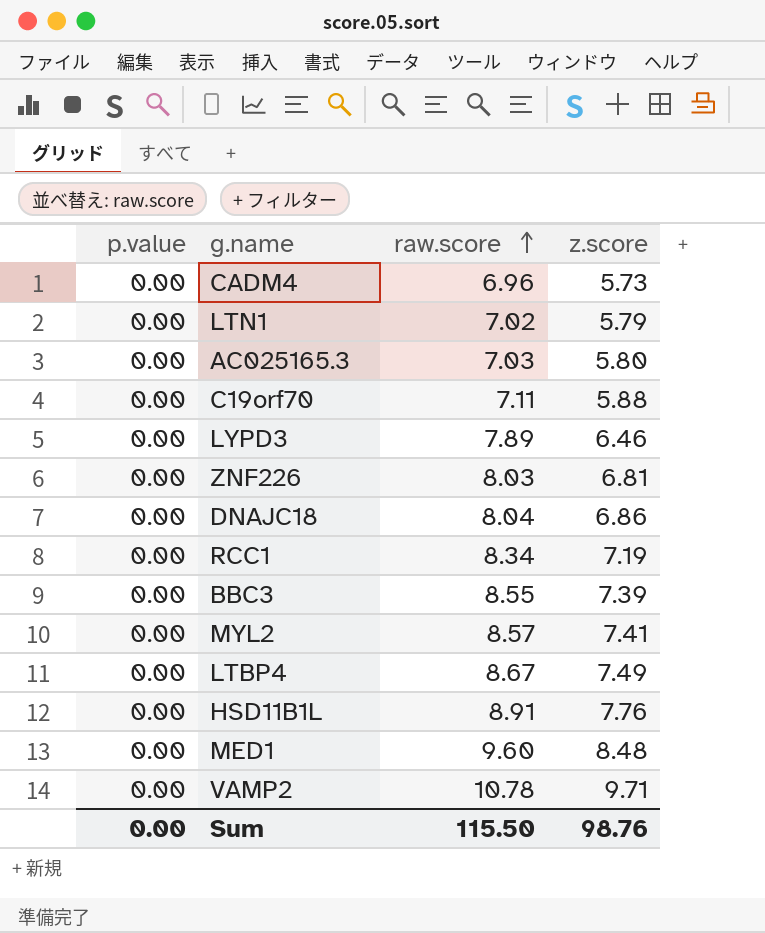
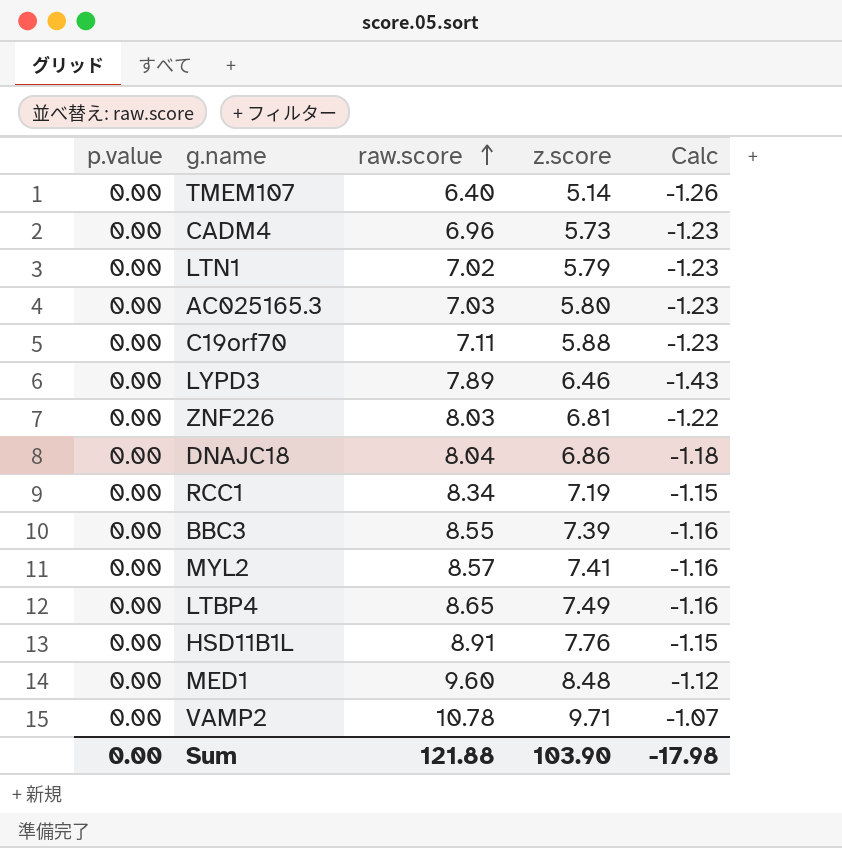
column Calc | formula: none -> [z.score] - [raw.score]
row TMEM107: none -> 0.00 | 6.40 | 5.14 | -1.26
LTBP4 | raw.score: 8.67 -> 8.65
Sum | raw.score: 115.50 -> 121.88
Sum | z.score: 98.76 -> 103.90

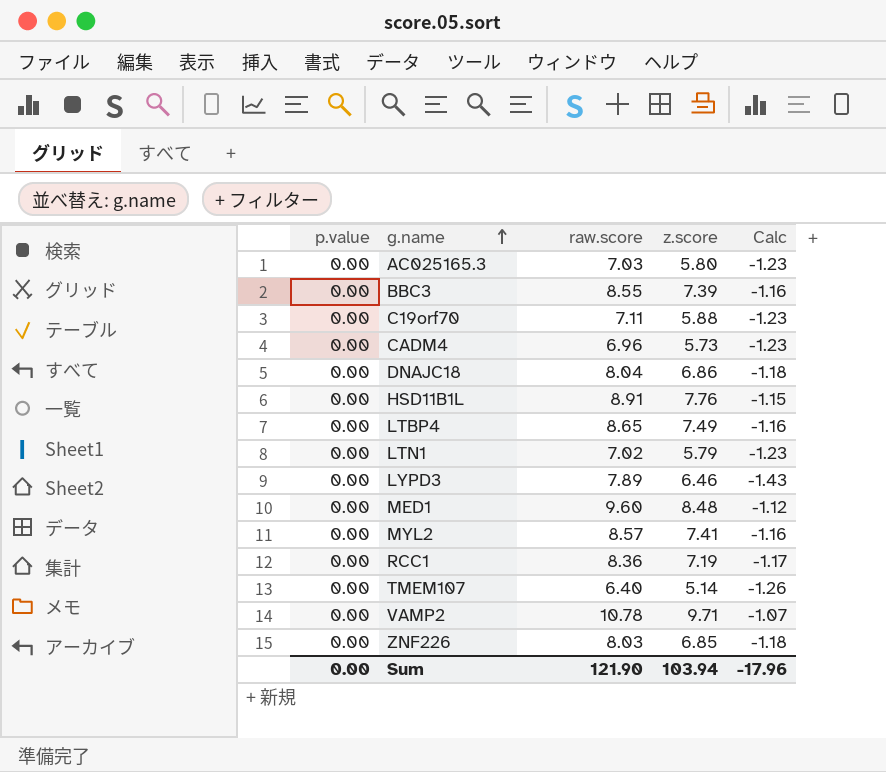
row order: raw.score ascending -> g.name ascending
RCC1 | raw.score: 8.34 -> 8.36
RCC1 | Calc: -1.15 -> -1.17
ZNF226 | z.score: 6.81 -> 6.85
ZNF226 | Calc: -1.22 -> -1.18
Sum | raw.score: 121.88 -> 121.90
Sum | z.score: 103.90 -> 103.94
Sum | Calc: -17.98 -> -17.96

